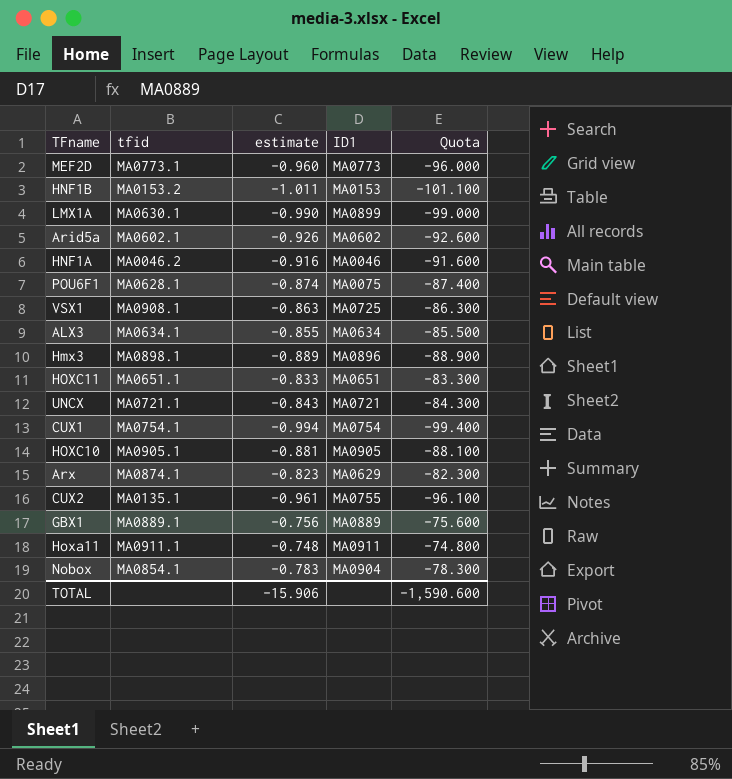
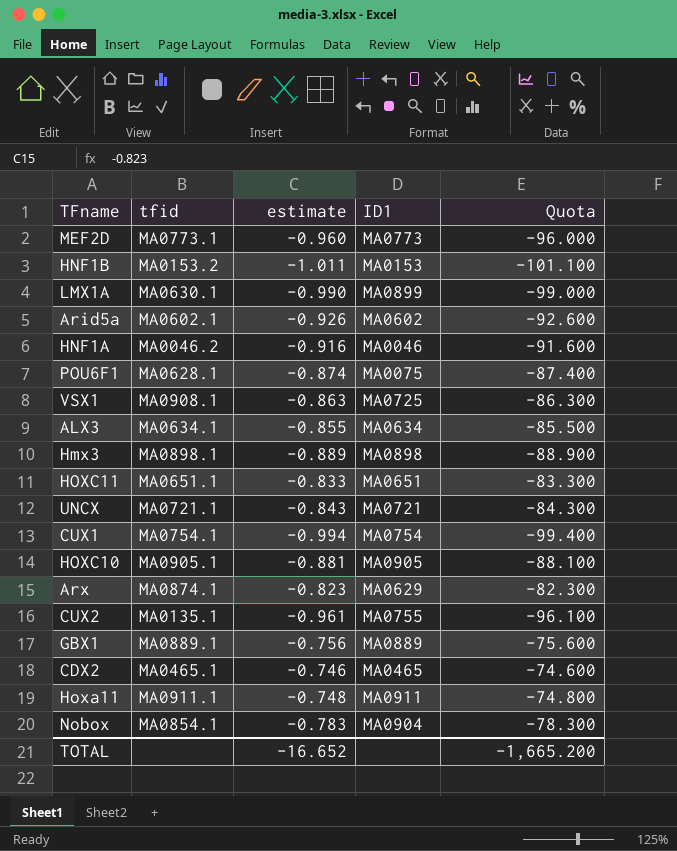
Hmx3 | ID1: MA0896 -> MA0898
row CDX2: none -> MA0465.1 | -0.746 | MA0465 | -74.600
TOTAL | estimate: -15.906 -> -16.652
TOTAL | Quota: -1,590.600 -> -1,665.200

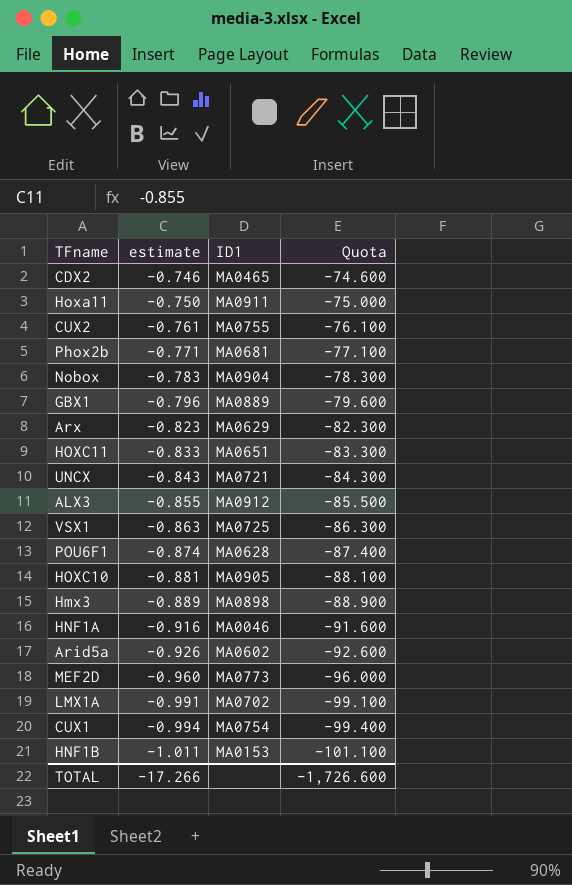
row order: none -> estimate descending
column tfid | position: 2 -> none
Hoxa11 | estimate: -0.748 -> -0.750
Hoxa11 | Quota: -74.800 -> -75.000
CUX2 | estimate: -0.961 -> -0.761
CUX2 | Quota: -96.100 -> -76.100
row Phox2b: none -> -0.771 | MA0681 | -77.100
GBX1 | estimate: -0.756 -> -0.796
GBX1 | Quota: -75.600 -> -79.600
ALX3 | ID1: MA0634 -> MA0912
POU6F1 | ID1: MA0075 -> MA0628
LMX1A | estimate: -0.990 -> -0.991
LMX1A | ID1: MA0899 -> MA0702
LMX1A | Quota: -99.000 -> -99.100
TOTAL | estimate: -16.652 -> -17.266
TOTAL | Quota: -1,665.200 -> -1,726.600

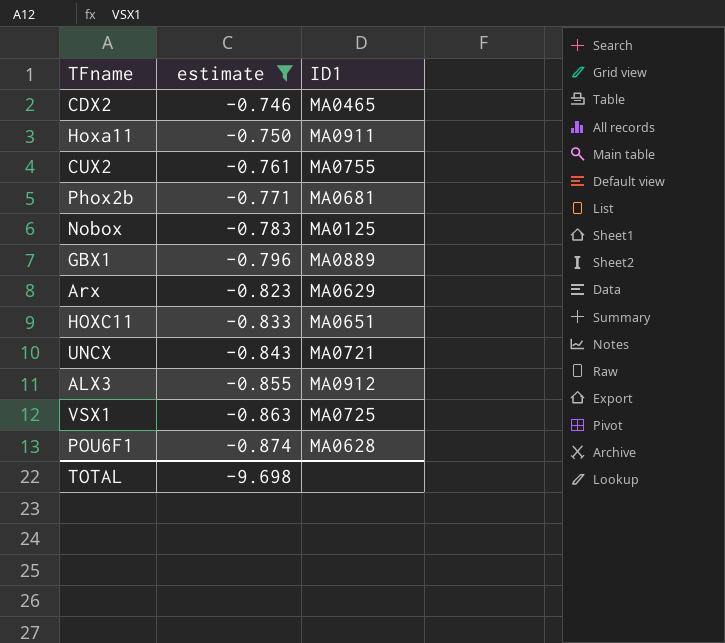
filter: none -> estimate >= -0.874
column Quota | formula: [estimate] * 100 -> none
Nobox | ID1: MA0904 -> MA0125
TOTAL | estimate: -17.266 -> -9.698

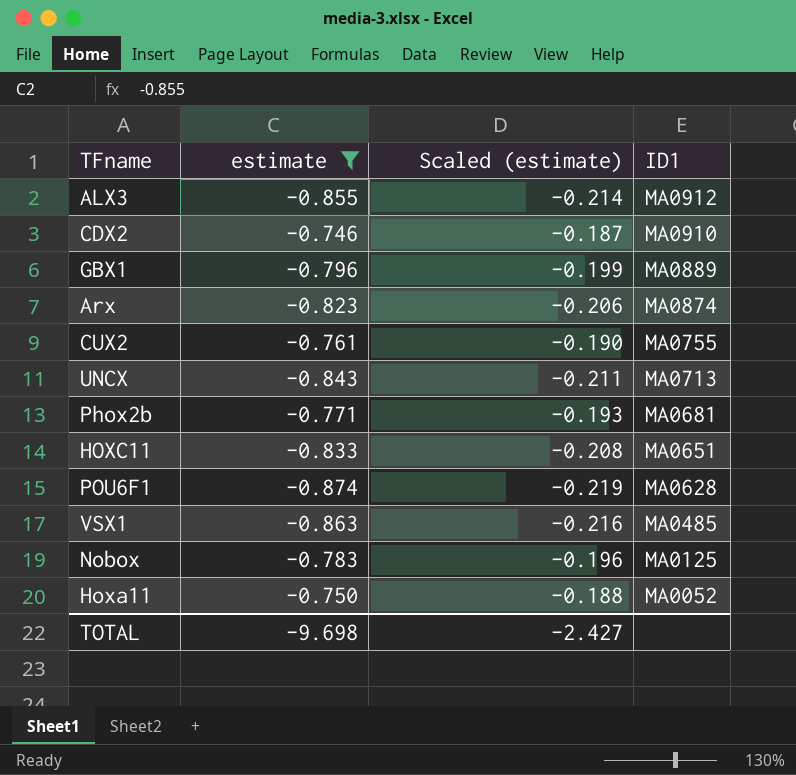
row order: estimate descending -> ID1 descending
column Scaled (estimate) | formula: none -> [estimate] * 0.25
CDX2 | ID1: MA0465 -> MA0910
Arx | ID1: MA0629 -> MA0874
UNCX | ID1: MA0721 -> MA0713
VSX1 | ID1: MA0725 -> MA0485
Hoxa11 | ID1: MA0911 -> MA0052

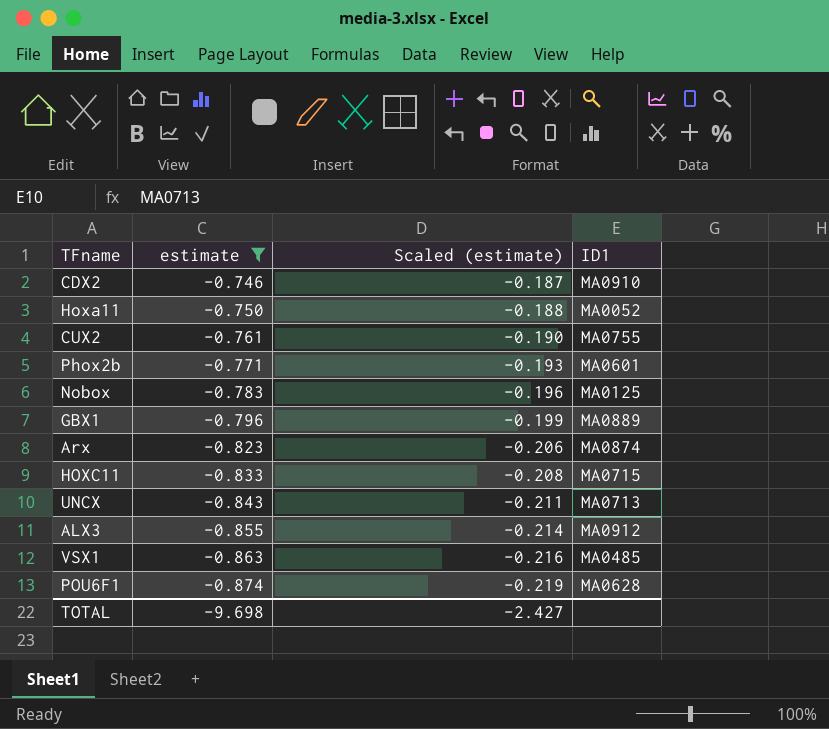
row order: ID1 descending -> estimate descending
Phox2b | ID1: MA0681 -> MA0601
HOXC11 | ID1: MA0651 -> MA0715

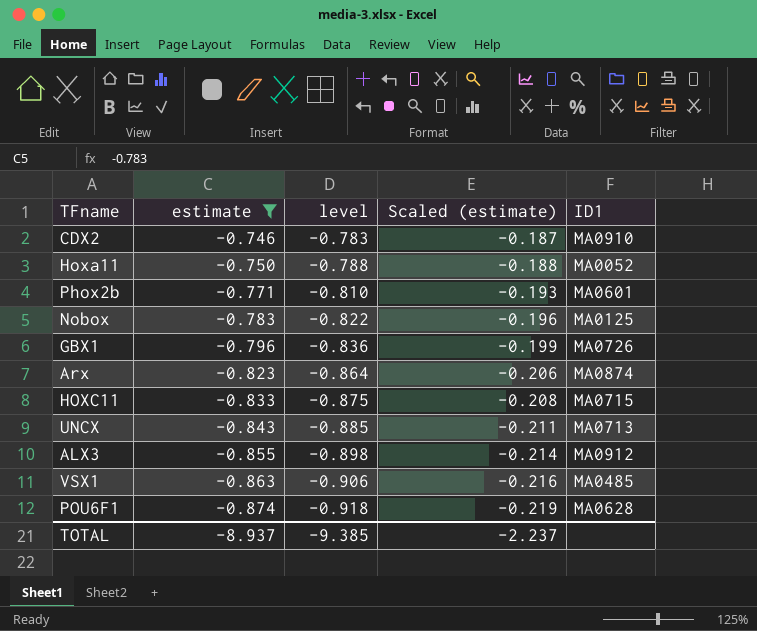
column level | formula: none -> [estimate] * 1.05
row CUX2: -0.761 | -0.190 | MA0755 -> none
GBX1 | ID1: MA0889 -> MA0726
TOTAL | estimate: -9.698 -> -8.937
TOTAL | Scaled (estimate): -2.427 -> -2.237

